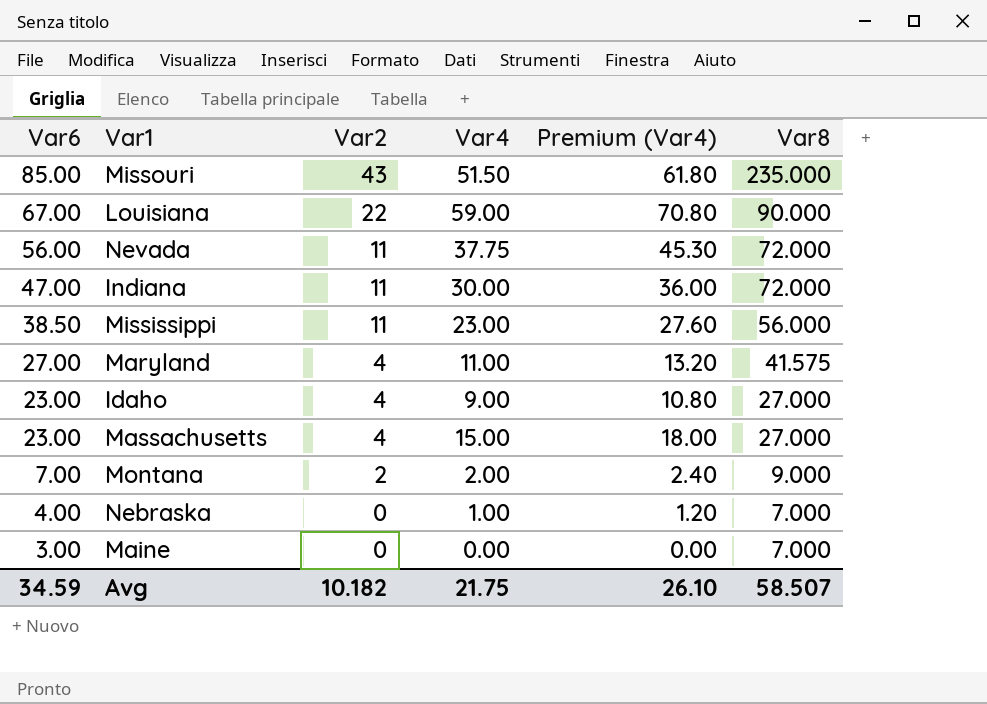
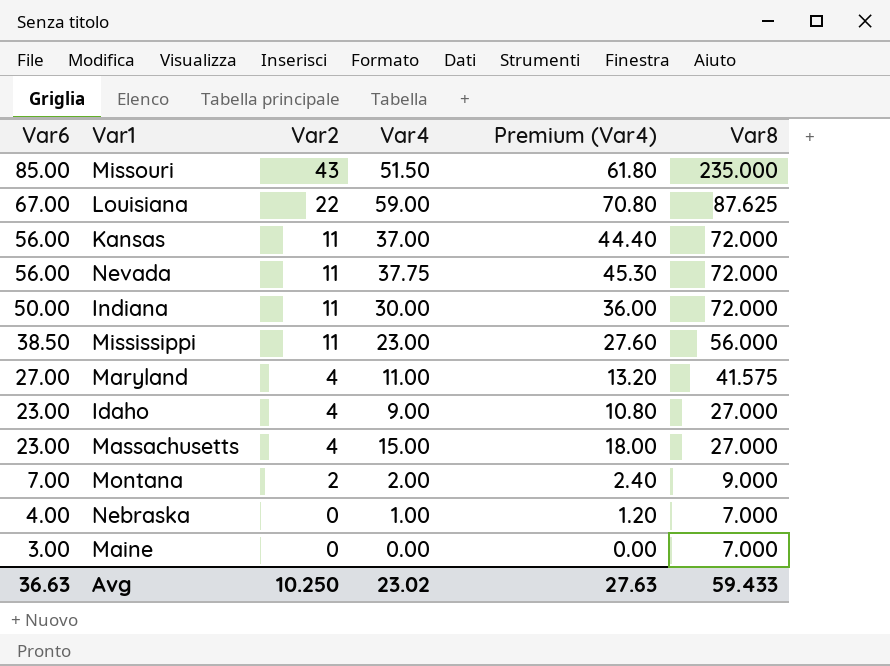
Louisiana | Var8: 90.000 -> 87.625
row Kansas: none -> 56.00 | 11 | 37.00 | 44.40 | 72.000
Indiana | Var6: 47.00 -> 50.00
Avg | Var6: 34.59 -> 36.63
Avg | Var2: 10.182 -> 10.250
Avg | Var4: 21.75 -> 23.02
Avg | Premium (Var4): 26.10 -> 27.63
Avg | Var8: 58.507 -> 59.433

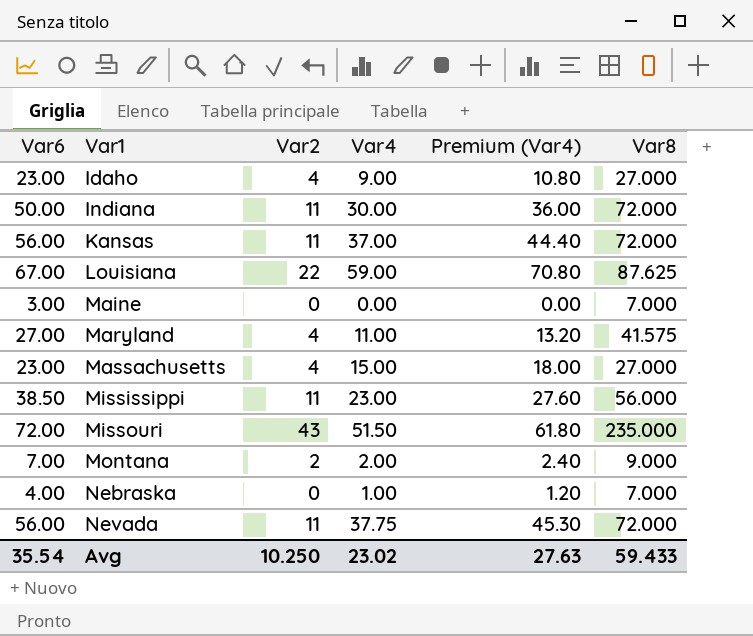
row order: Var6 descending -> Var1 ascending
Missouri | Var6: 85.00 -> 72.00
Avg | Var6: 36.63 -> 35.54

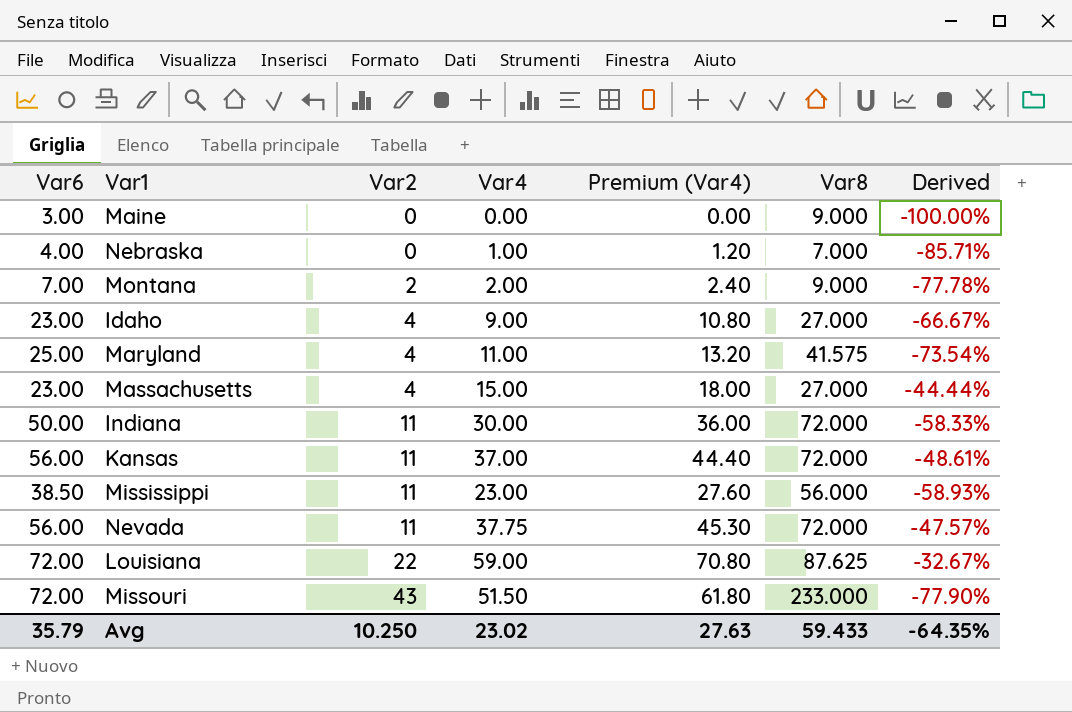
row order: Var1 ascending -> Var2 ascending
column Derived | formula: none -> ([Var4] - [Var8]) / [Var8]
Maine | Var8: 7.000 -> 9.000
Maryland | Var6: 27.00 -> 25.00
Louisiana | Var6: 67.00 -> 72.00
Missouri | Var8: 235.000 -> 233.000
Avg | Var6: 35.54 -> 35.79

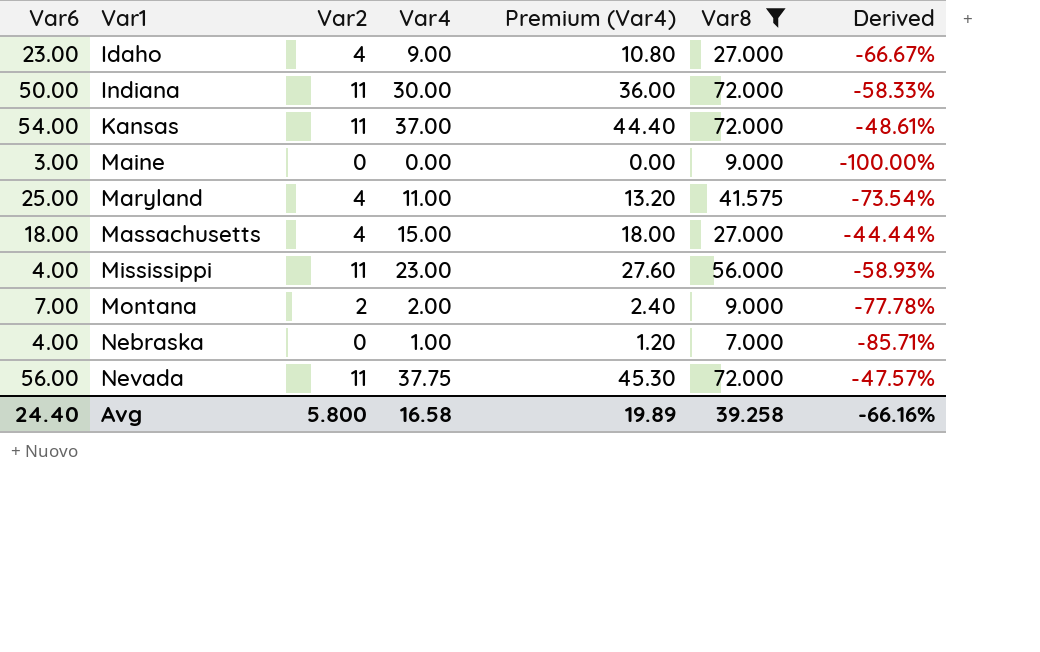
filter: none -> Var8 <= 72.000
row order: Var2 ascending -> Var1 ascending
Kansas | Var6: 56.00 -> 54.00
Massachusetts | Var6: 23.00 -> 18.00
Mississippi | Var6: 38.50 -> 4.00
Avg | Var6: 35.79 -> 24.40
Avg | Var2: 10.250 -> 5.800
Avg | Var4: 23.02 -> 16.58
Avg | Premium (Var4): 27.63 -> 19.89
Avg | Var8: 59.433 -> 39.258
Avg | Derived: -64.35% -> -66.16%

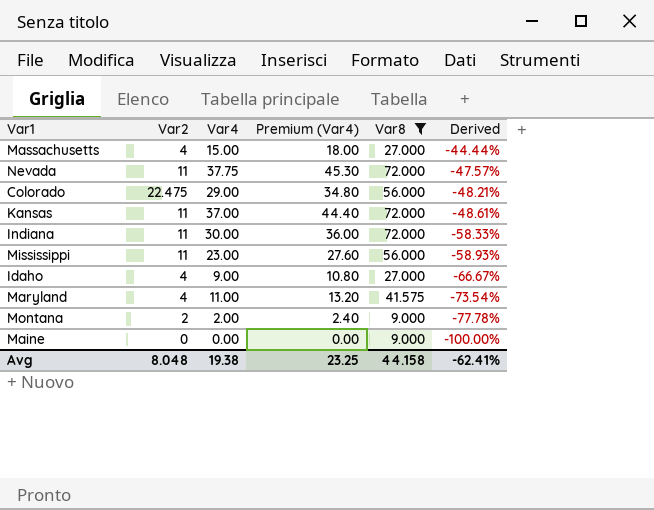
row order: Var1 ascending -> Derived descending
column Var6 | position: 1 -> none
row Nebraska: 4.00 | 0 | 1.00 | 1.20 | 7.000 | -85.71% -> none
row Colorado: none -> 22.475 | 29.00 | 34.80 | 56.000 | -48.21%
Avg | Var2: 5.800 -> 8.048
Avg | Var4: 16.58 -> 19.38
Avg | Premium (Var4): 19.89 -> 23.25
Avg | Var8: 39.258 -> 44.158
Avg | Derived: -66.16% -> -62.41%

